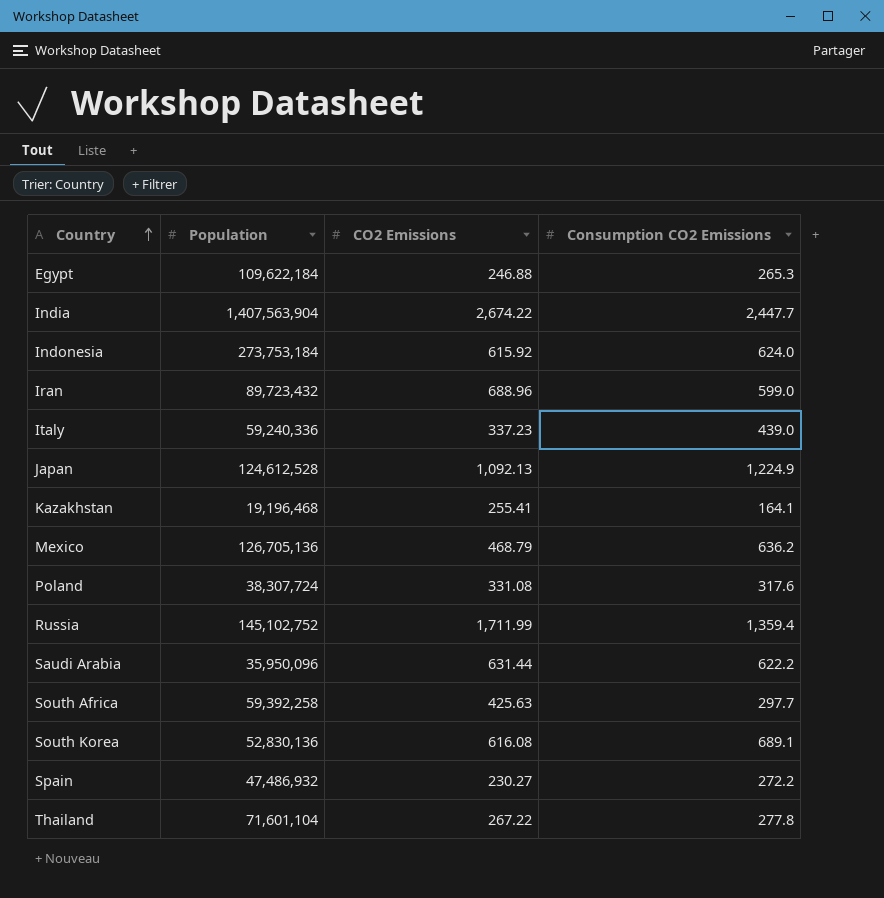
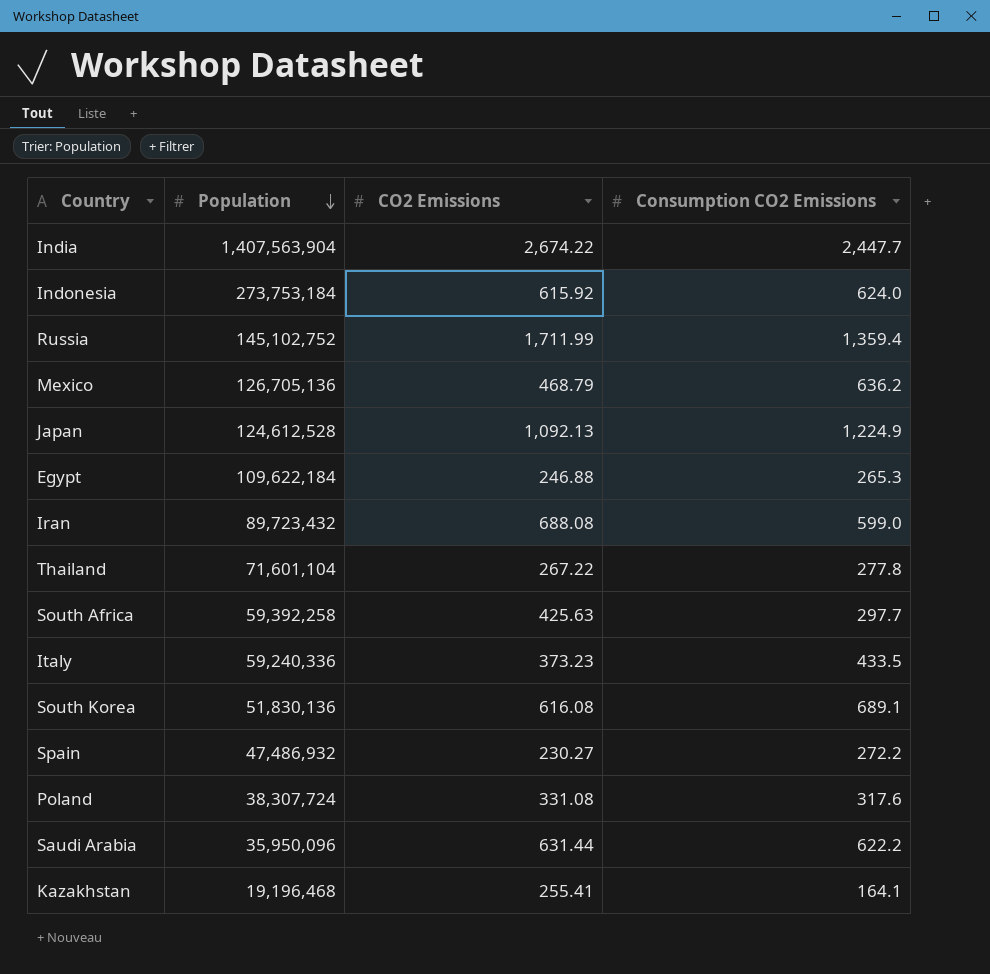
row order: Country ascending -> Population descending
Iran | CO2 Emissions: 688.96 -> 688.08
Italy | CO2 Emissions: 337.23 -> 373.23
Italy | Consumption CO2 Emissions: 439.0 -> 433.5
South Korea | Population: 52,830,136 -> 51,830,136

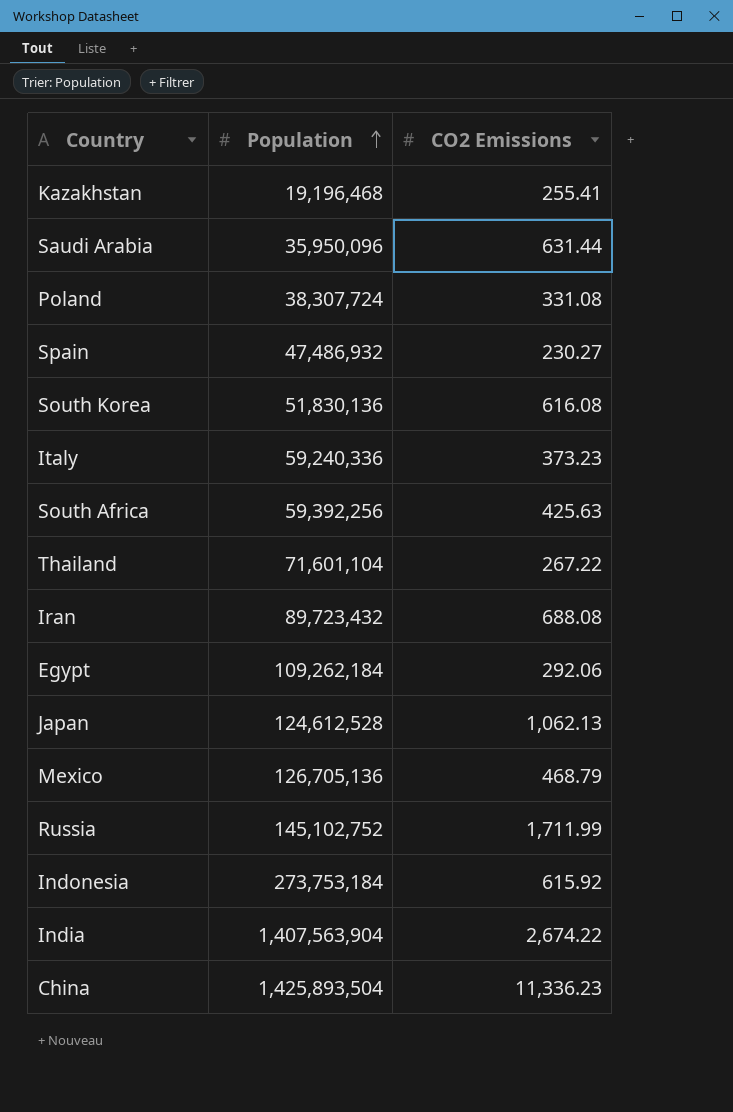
row order: Population descending -> Population ascending
column Consumption CO2 Emissions | position: 4 -> none
South Africa | Population: 59,392,258 -> 59,392,256
Egypt | Population: 109,622,184 -> 109,262,184
Egypt | CO2 Emissions: 246.88 -> 292.06
Japan | CO2 Emissions: 1,092.13 -> 1,062.13
row China: none -> 1,425,893,504 | 11,336.23

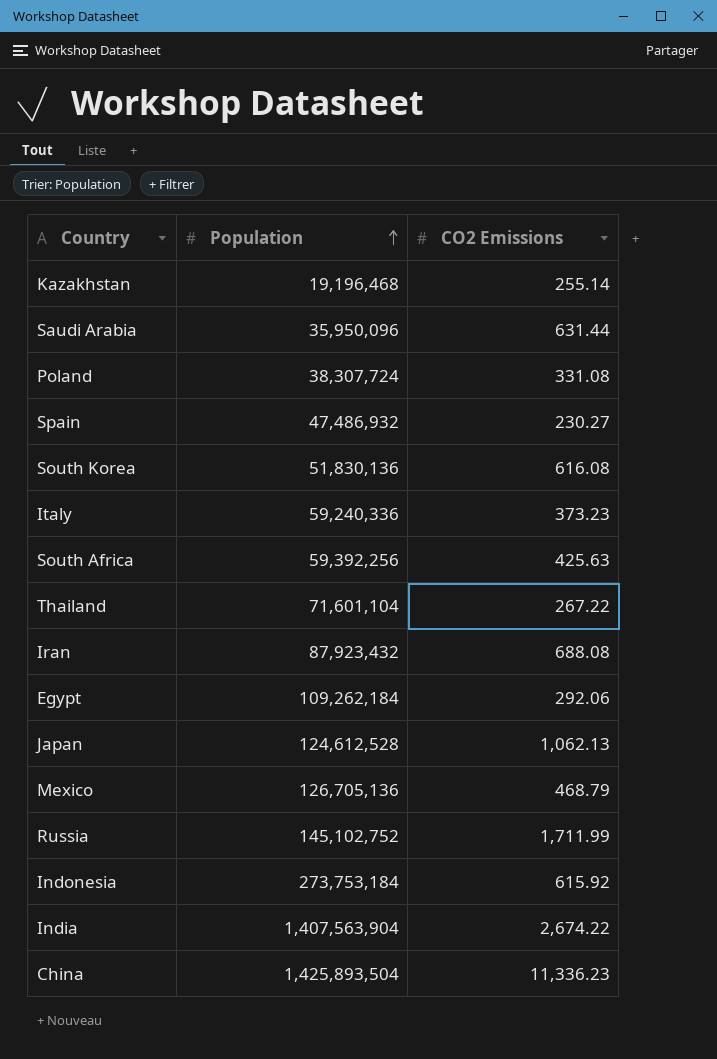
Kazakhstan | CO2 Emissions: 255.41 -> 255.14
Iran | Population: 89,723,432 -> 87,923,432

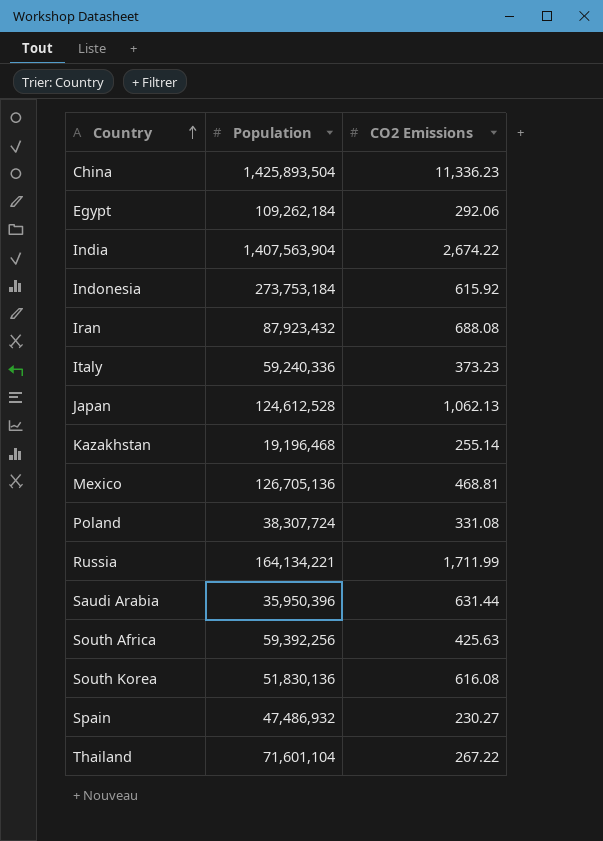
row order: Population ascending -> Country ascending
Mexico | CO2 Emissions: 468.79 -> 468.81
Russia | Population: 145,102,752 -> 164,134,221
Saudi Arabia | Population: 35,950,096 -> 35,950,396

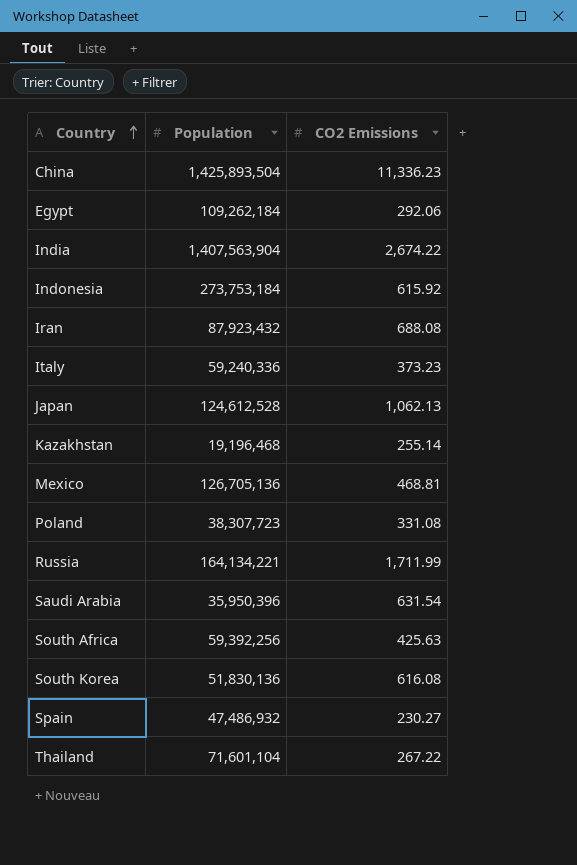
Poland | Population: 38,307,724 -> 38,307,723
Saudi Arabia | CO2 Emissions: 631.44 -> 631.54

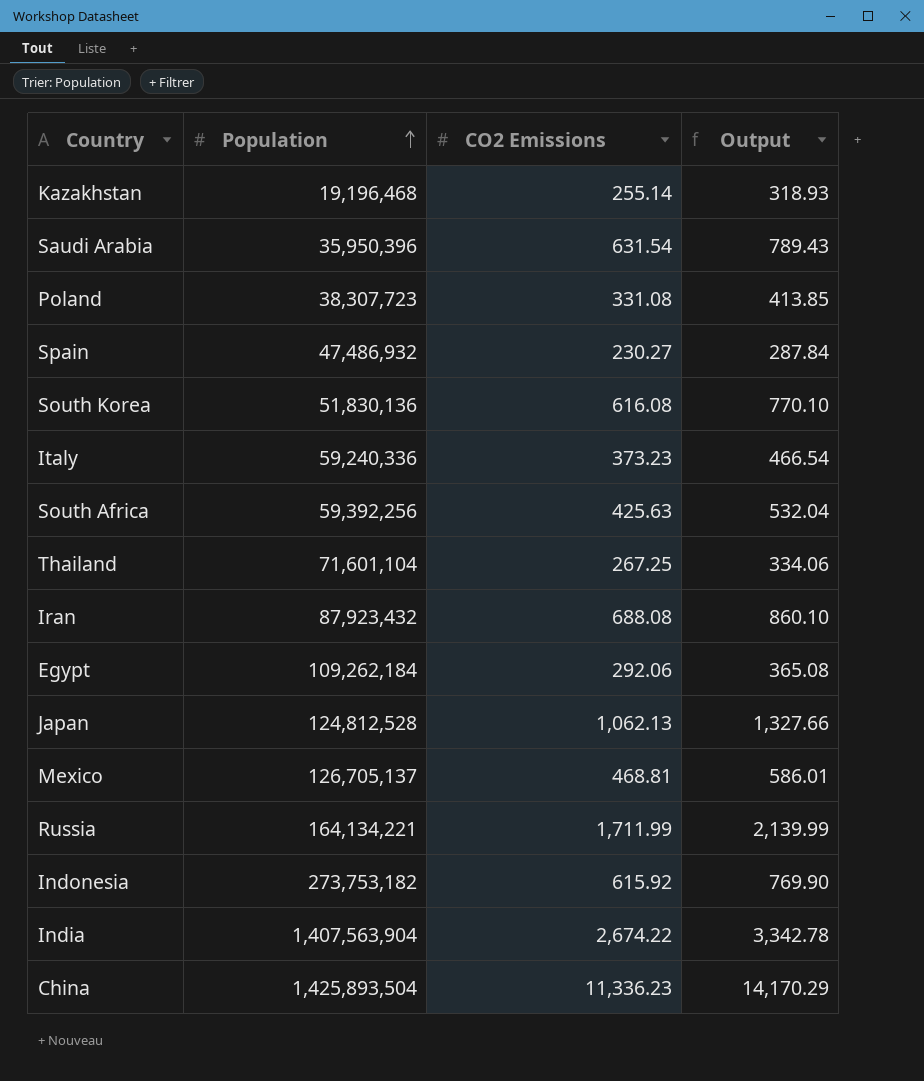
row order: Country ascending -> Population ascending
column Output | formula: none -> [CO2 Emissions] * 1.25
Thailand | CO2 Emissions: 267.22 -> 267.25
Japan | Population: 124,612,528 -> 124,812,528
Mexico | Population: 126,705,136 -> 126,705,137
Indonesia | Population: 273,753,184 -> 273,753,182

